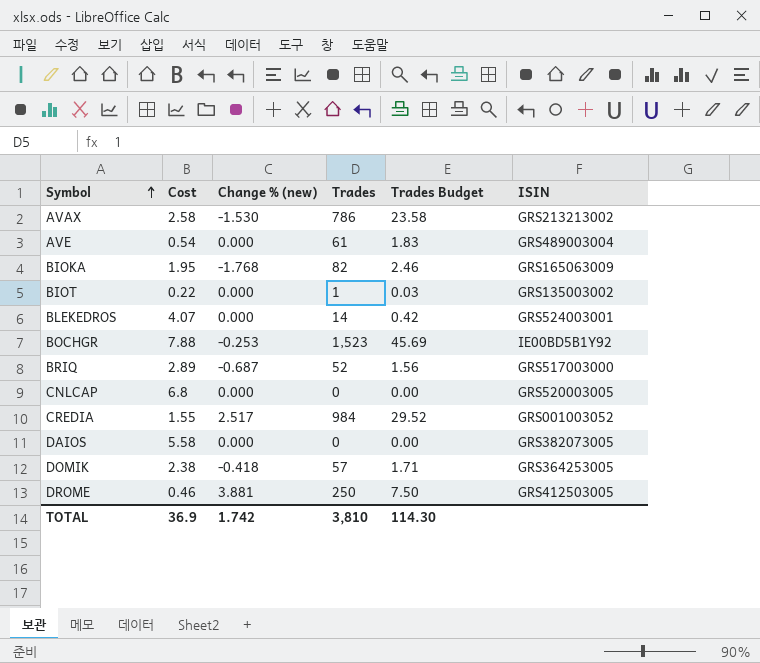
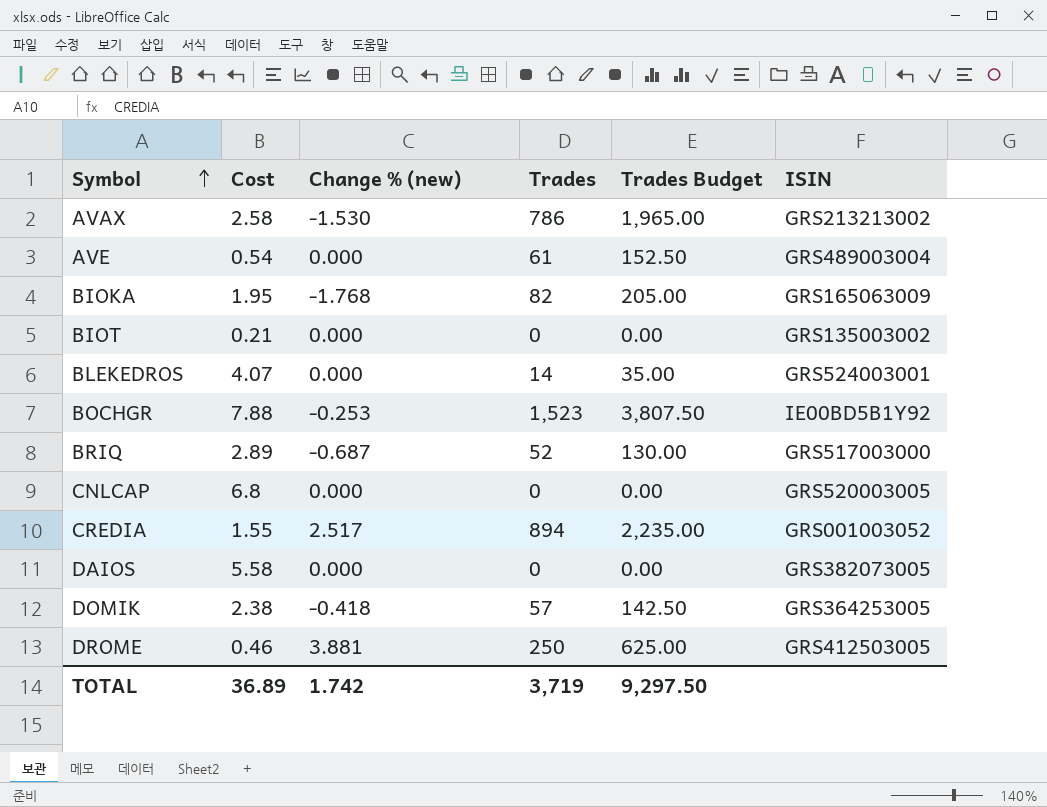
column Trades Budget | formula: [Trades] * 0.03 -> [Trades] * 2.5
BIOT | Cost: 0.22 -> 0.21
BIOT | Trades: 1 -> 0
CREDIA | Trades: 984 -> 894
TOTAL | Cost: 36.9 -> 36.89
TOTAL | Trades: 3,810 -> 3,719
TOTAL | Trades Budget: 114.30 -> 9,297.50

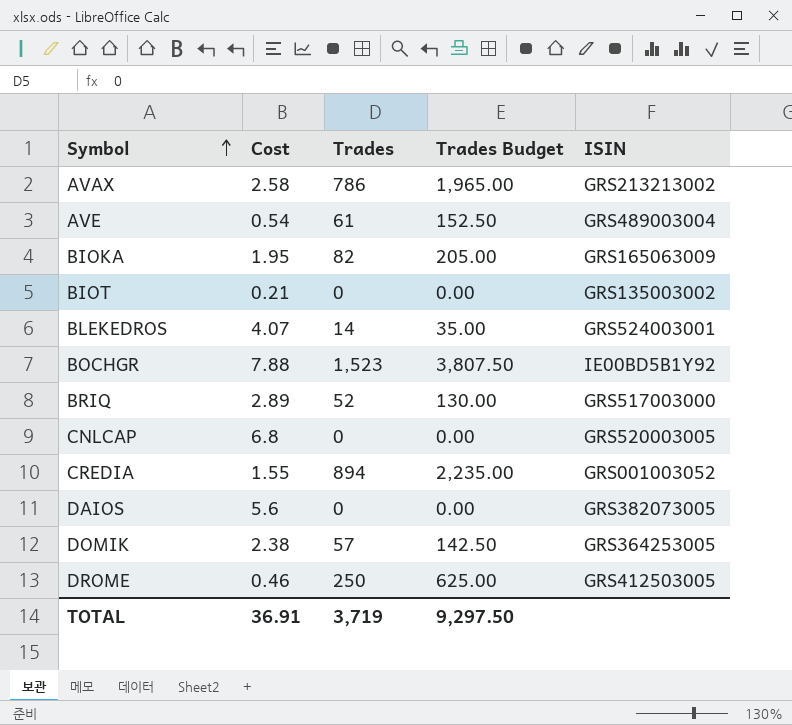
column Change % (new) | position: 3 -> none
DAIOS | Cost: 5.58 -> 5.6
TOTAL | Cost: 36.89 -> 36.91

